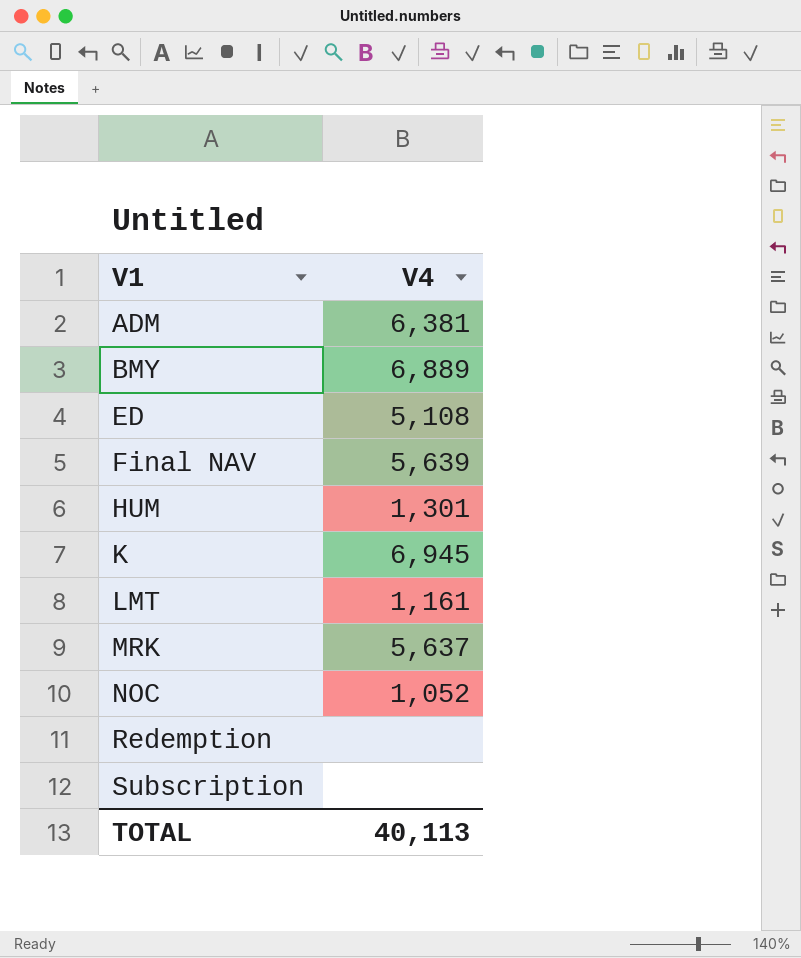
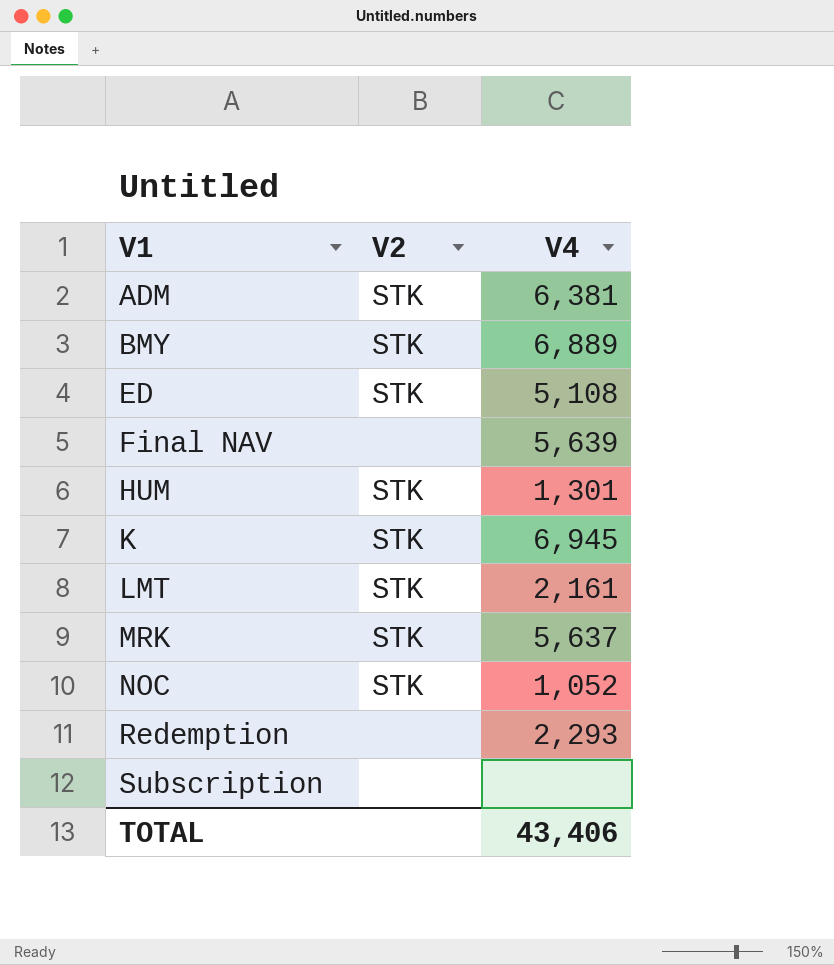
column V2 | position: none -> 2
LMT | V4: 1,161 -> 2,161
Redemption | V4: none -> 2,293
TOTAL | V4: 40,113 -> 43,406

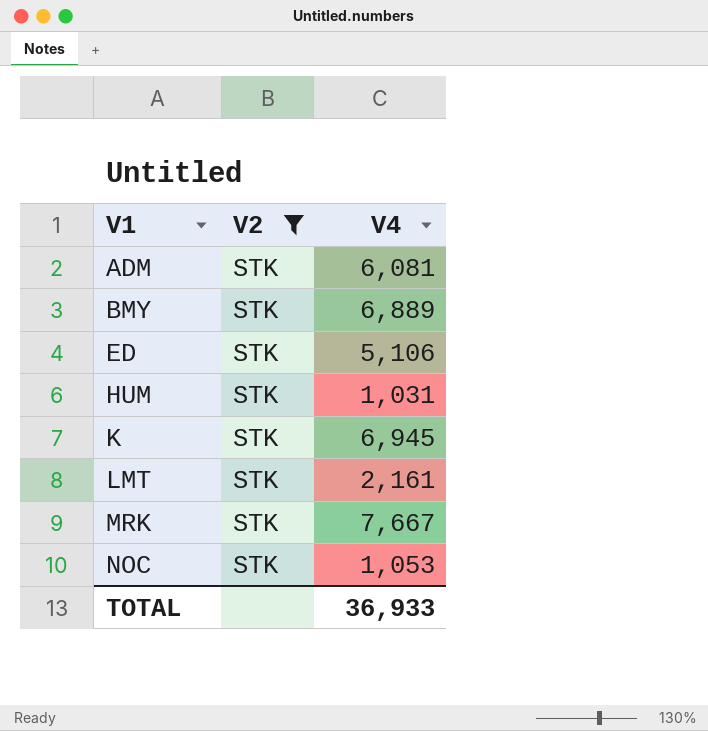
filter: none -> V2 = STK
ADM | V4: 6,381 -> 6,081
ED | V4: 5,108 -> 5,106
HUM | V4: 1,301 -> 1,031
MRK | V4: 5,637 -> 7,667
NOC | V4: 1,052 -> 1,053
TOTAL | V4: 43,406 -> 36,933

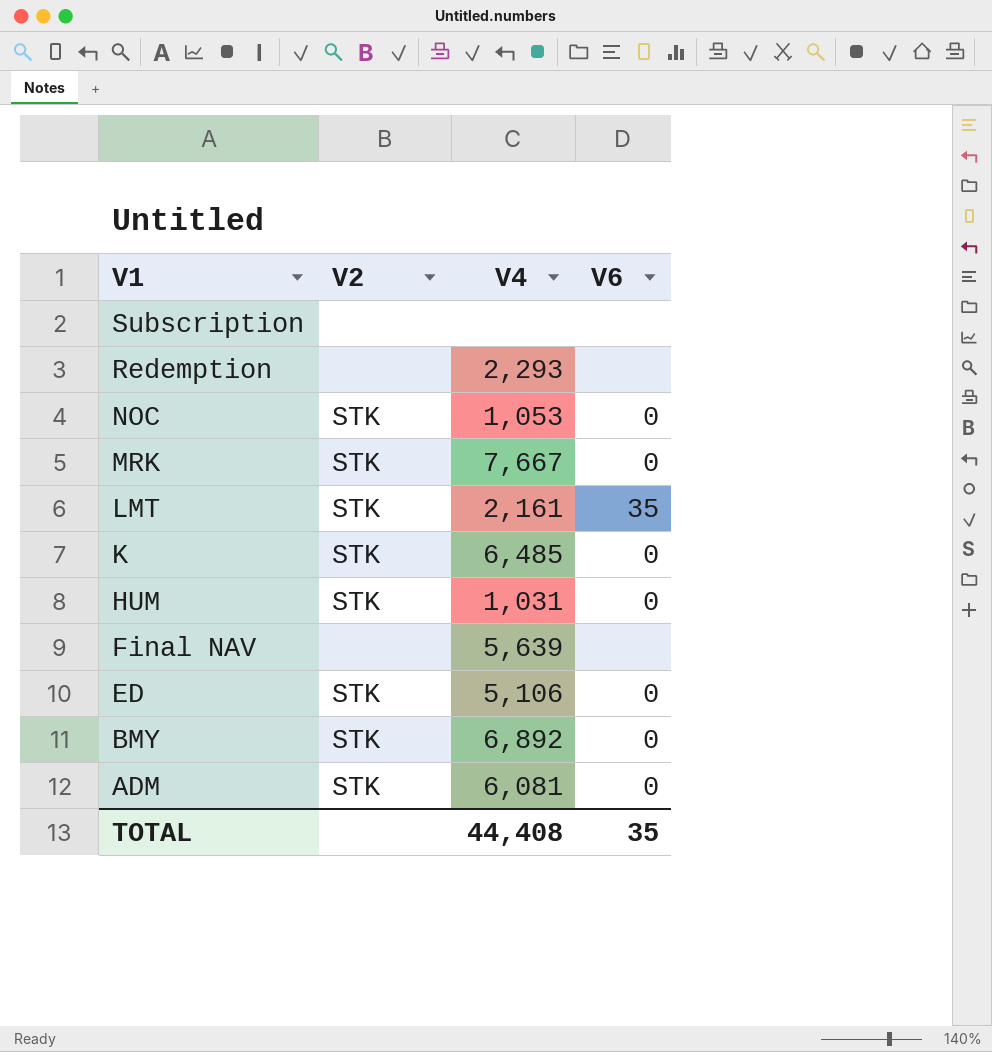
filter: V2 = STK -> none
row order: V1 ascending -> V1 descending
column V6 | position: none -> 4
K | V4: 6,945 -> 6,485
BMY | V4: 6,889 -> 6,892
TOTAL | V4: 36,933 -> 44,408

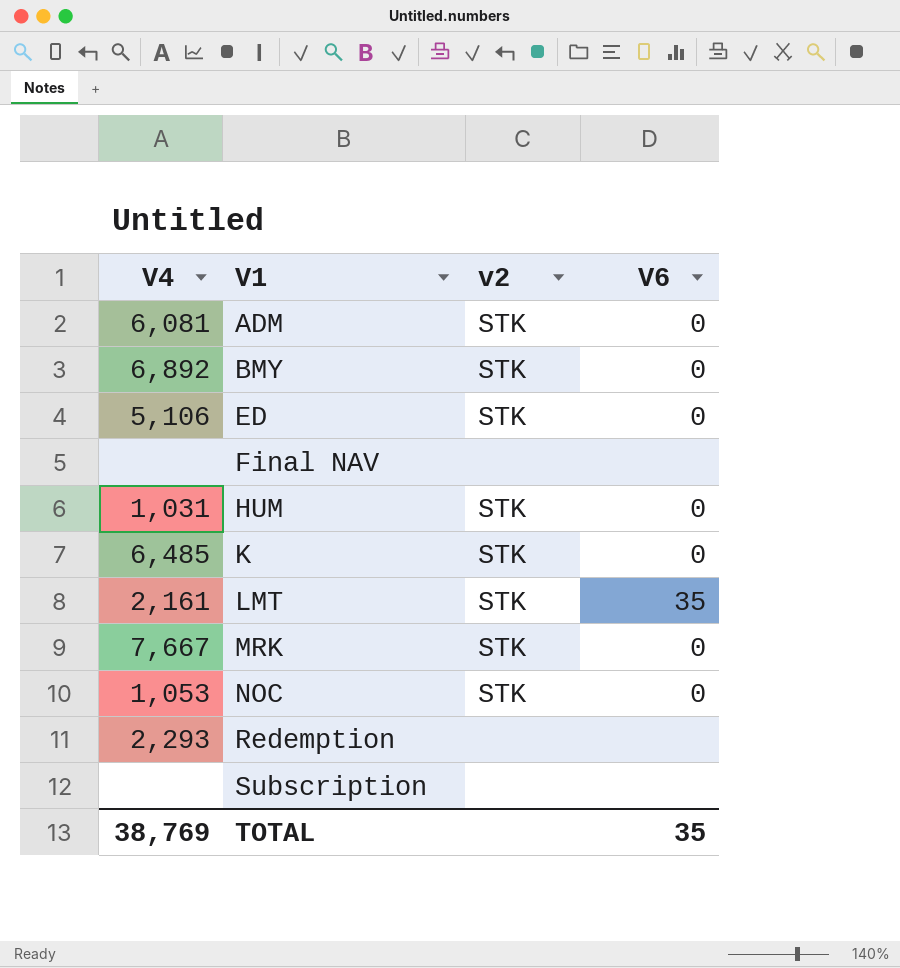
row order: V1 descending -> V1 ascending
column V4 | position: 3 -> 1
column name: V2 -> v2
Final NAV | V4: 5,639 -> none
TOTAL | V4: 44,408 -> 38,769

